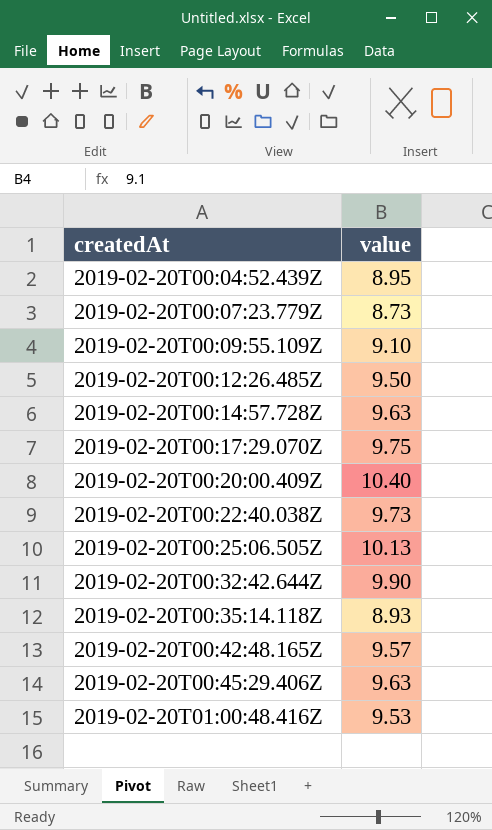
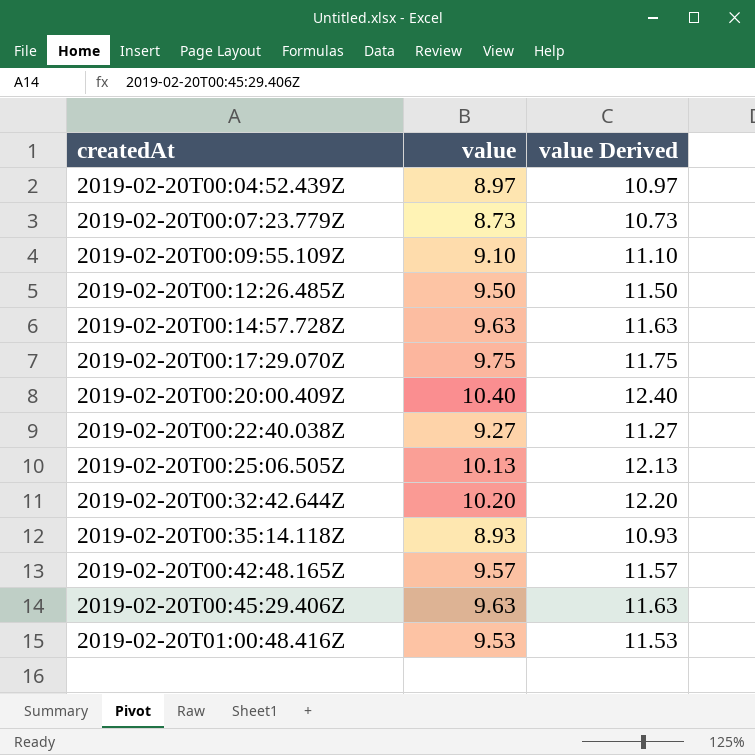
column value Derived | formula: none -> [value] + 2
2019-02-20T00:04:52.439Z | value: 8.95 -> 8.97
2019-02-20T00:22:40.038Z | value: 9.73 -> 9.27
2019-02-20T00:32:42.644Z | value: 9.90 -> 10.20

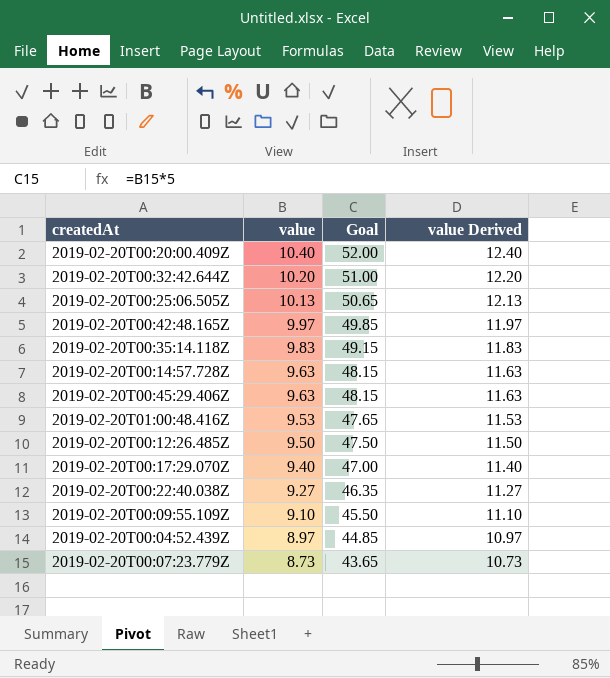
row order: createdAt ascending -> value descending
column Goal | formula: none -> [value] * 5
2019-02-20T00:42:48.165Z | value: 9.57 -> 9.97
2019-02-20T00:42:48.165Z | value Derived: 11.57 -> 11.97
2019-02-20T00:35:14.118Z | value: 8.93 -> 9.83
2019-02-20T00:35:14.118Z | value Derived: 10.93 -> 11.83
2019-02-20T00:17:29.070Z | value: 9.75 -> 9.40
2019-02-20T00:17:29.070Z | value Derived: 11.75 -> 11.40

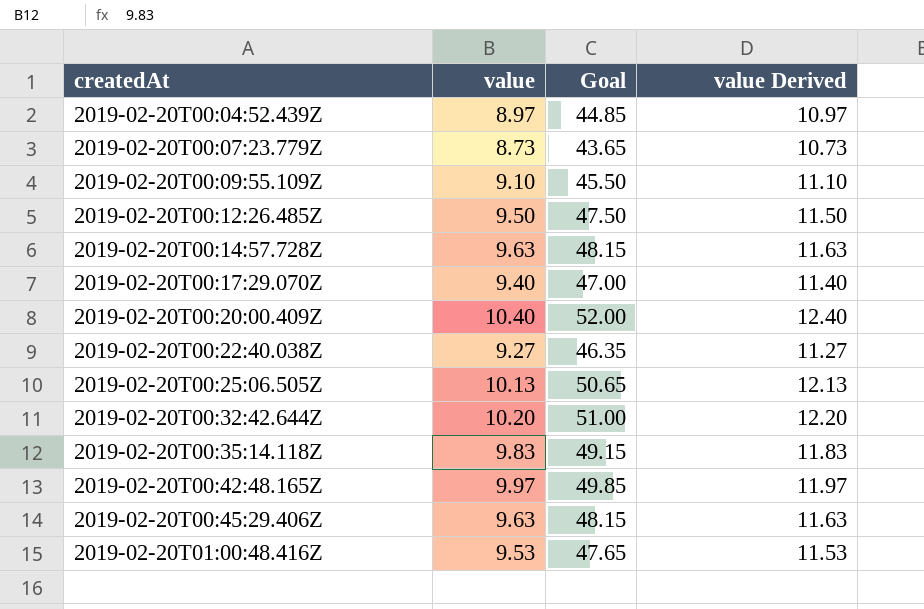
row order: value descending -> createdAt ascending

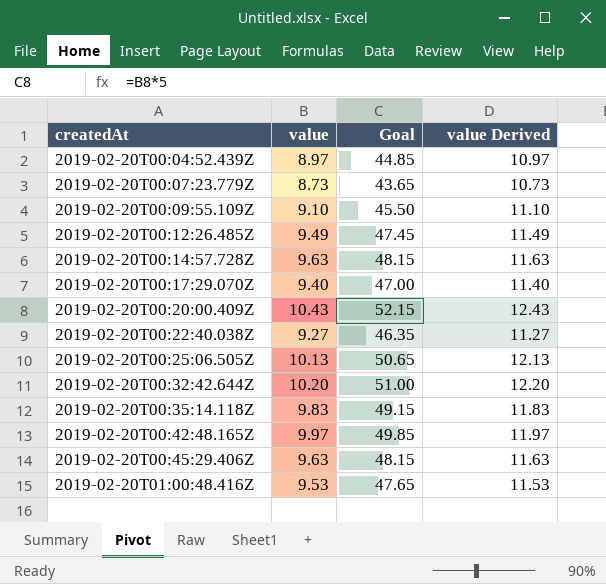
2019-02-20T00:12:26.485Z | value: 9.50 -> 9.49
2019-02-20T00:12:26.485Z | Goal: 47.50 -> 47.45
2019-02-20T00:12:26.485Z | value Derived: 11.50 -> 11.49
2019-02-20T00:20:00.409Z | value: 10.40 -> 10.43
2019-02-20T00:20:00.409Z | Goal: 52.00 -> 52.15
2019-02-20T00:20:00.409Z | value Derived: 12.40 -> 12.43

